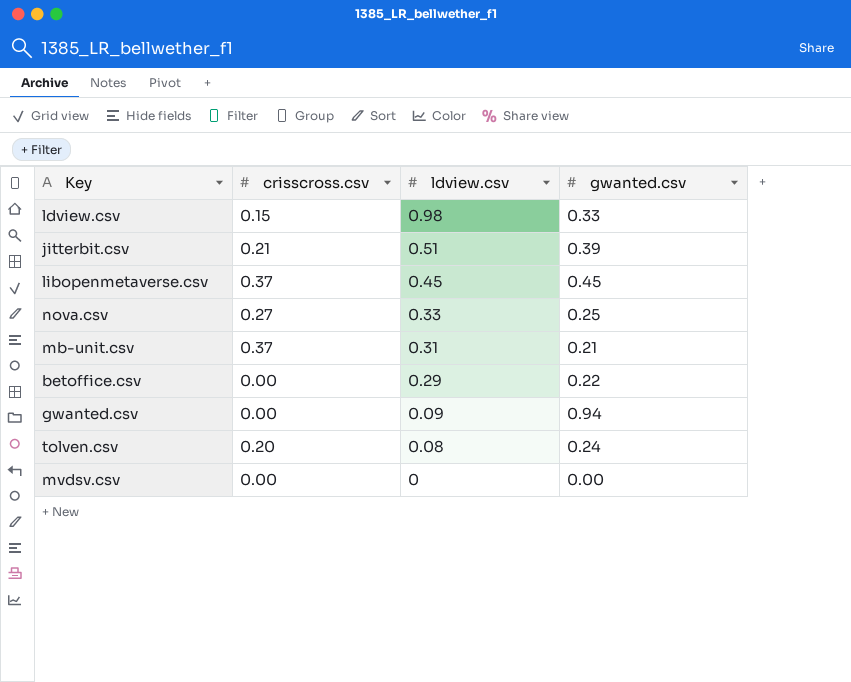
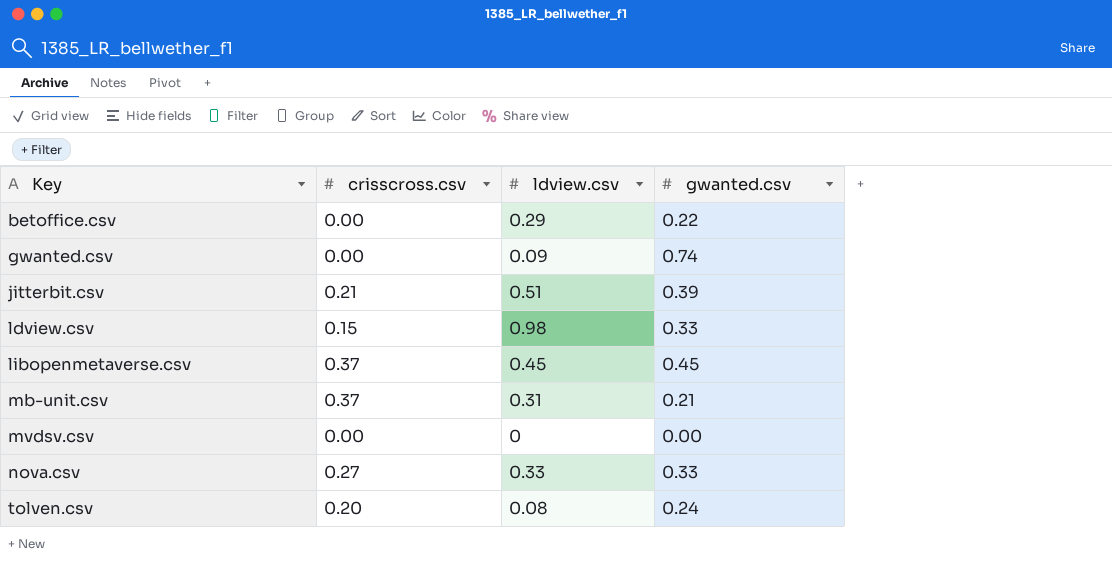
row order: ldview.csv descending -> Key ascending
gwanted.csv | gwanted.csv: 0.94 -> 0.74
nova.csv | gwanted.csv: 0.25 -> 0.33

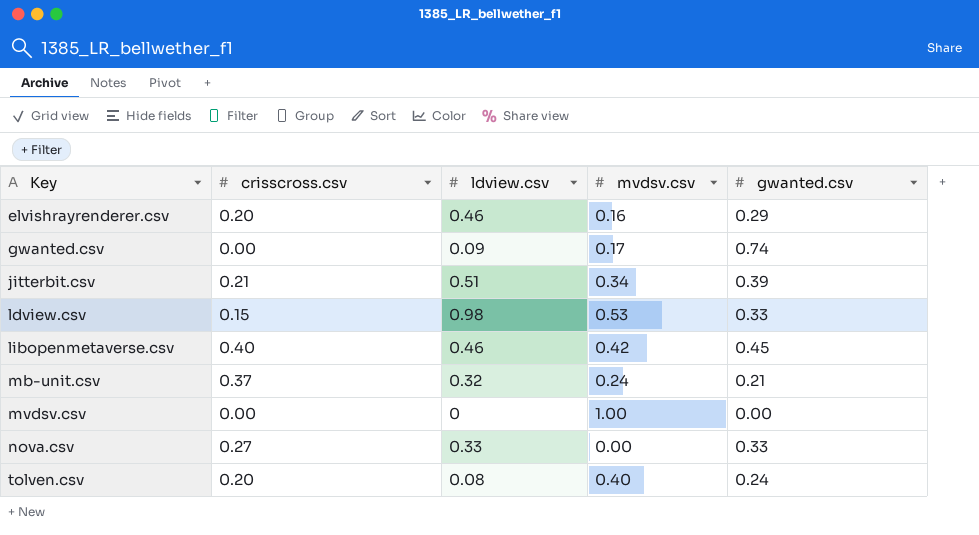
column mvdsv.csv | position: none -> 4
row betoffice.csv: 0.00 | 0.29 | 0.22 -> none
row elvishrayrenderer.csv: none -> 0.20 | 0.46 | 0.16 | 0.29
libopenmetaverse.csv | crisscross.csv: 0.37 -> 0.40
libopenmetaverse.csv | ldview.csv: 0.45 -> 0.46
mb-unit.csv | ldview.csv: 0.31 -> 0.32

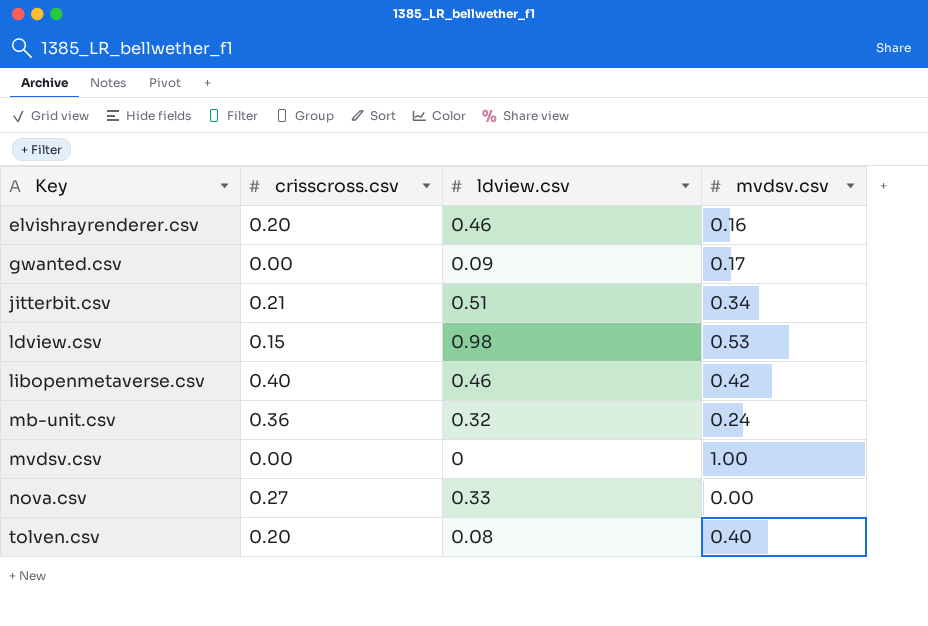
column gwanted.csv | position: 5 -> none
mb-unit.csv | crisscross.csv: 0.37 -> 0.36

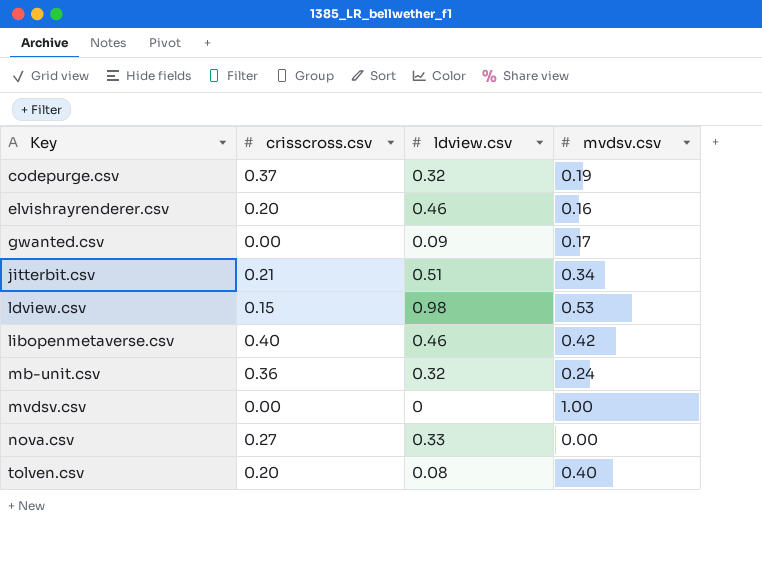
row codepurge.csv: none -> 0.37 | 0.32 | 0.19

